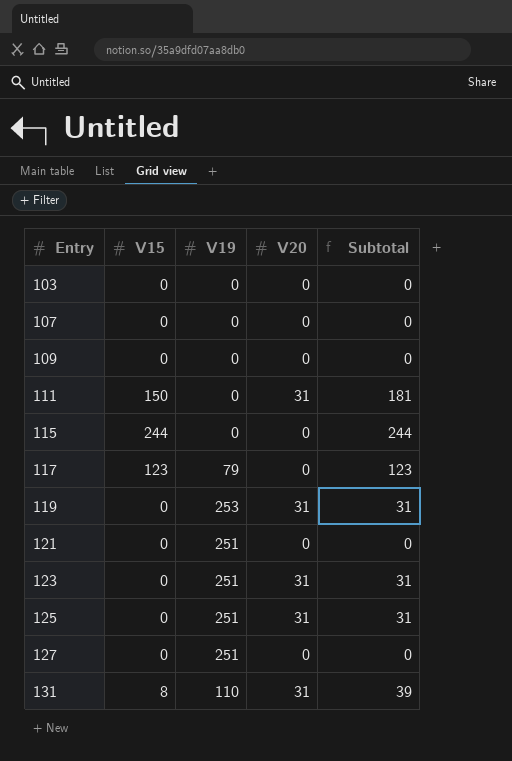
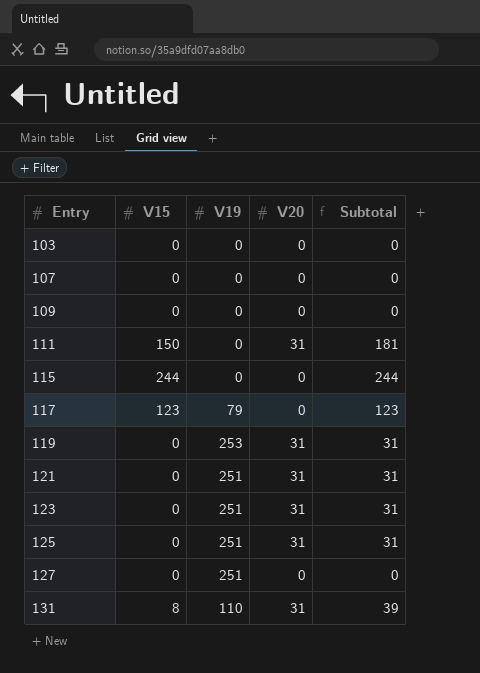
121 | V20: 0 -> 31
121 | Subtotal: 0 -> 31

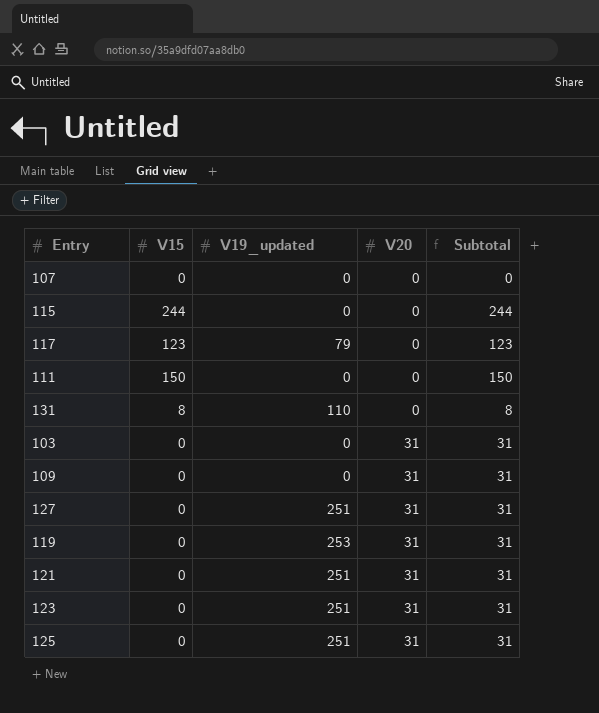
row order: Entry ascending -> V20 ascending
column name: V19 -> V19_updated
111 | V20: 31 -> 0
111 | Subtotal: 181 -> 150
131 | V20: 31 -> 0
131 | Subtotal: 39 -> 8
103 | V20: 0 -> 31
103 | Subtotal: 0 -> 31
109 | V20: 0 -> 31
109 | Subtotal: 0 -> 31
127 | V20: 0 -> 31
127 | Subtotal: 0 -> 31

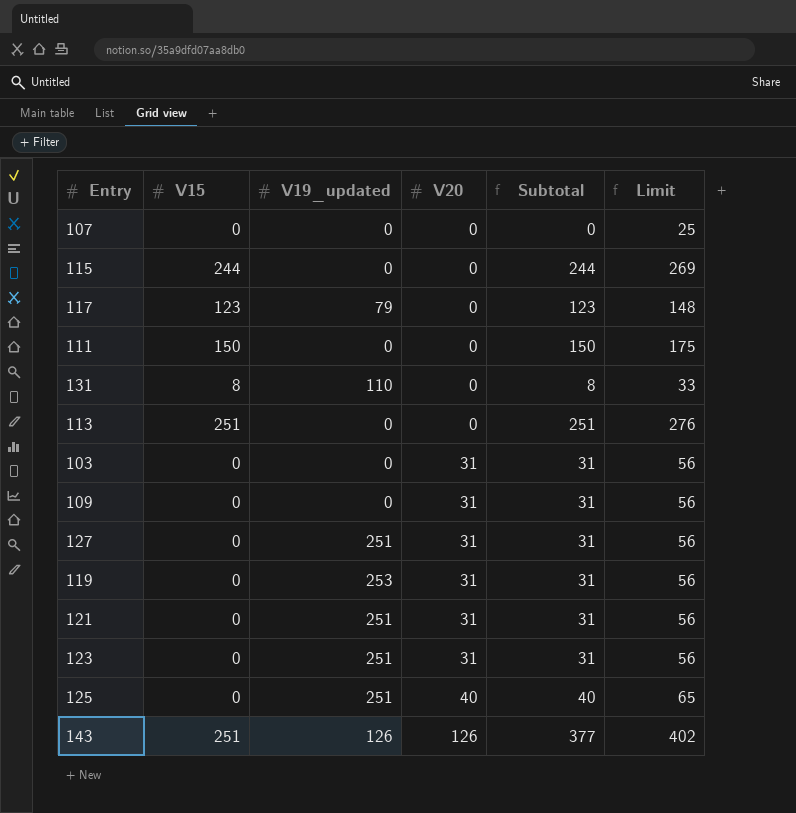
column Limit | formula: none -> [Subtotal] + 25
row 113: none -> 251 | 0 | 0 | 251 | 276
125 | V20: 31 -> 40
125 | Subtotal: 31 -> 40
row 143: none -> 251 | 126 | 126 | 377 | 402

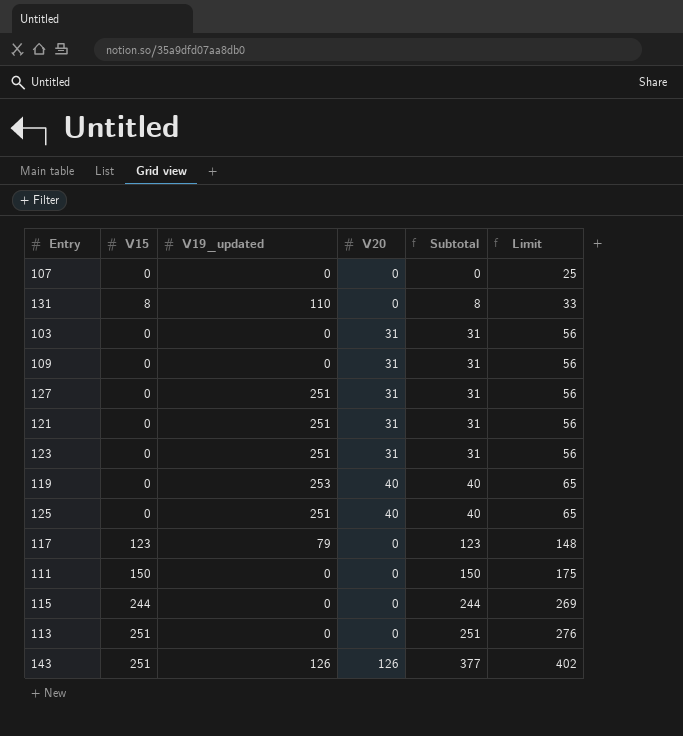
row order: V20 ascending -> Subtotal ascending
119 | V20: 31 -> 40
119 | Subtotal: 31 -> 40
119 | Limit: 56 -> 65

